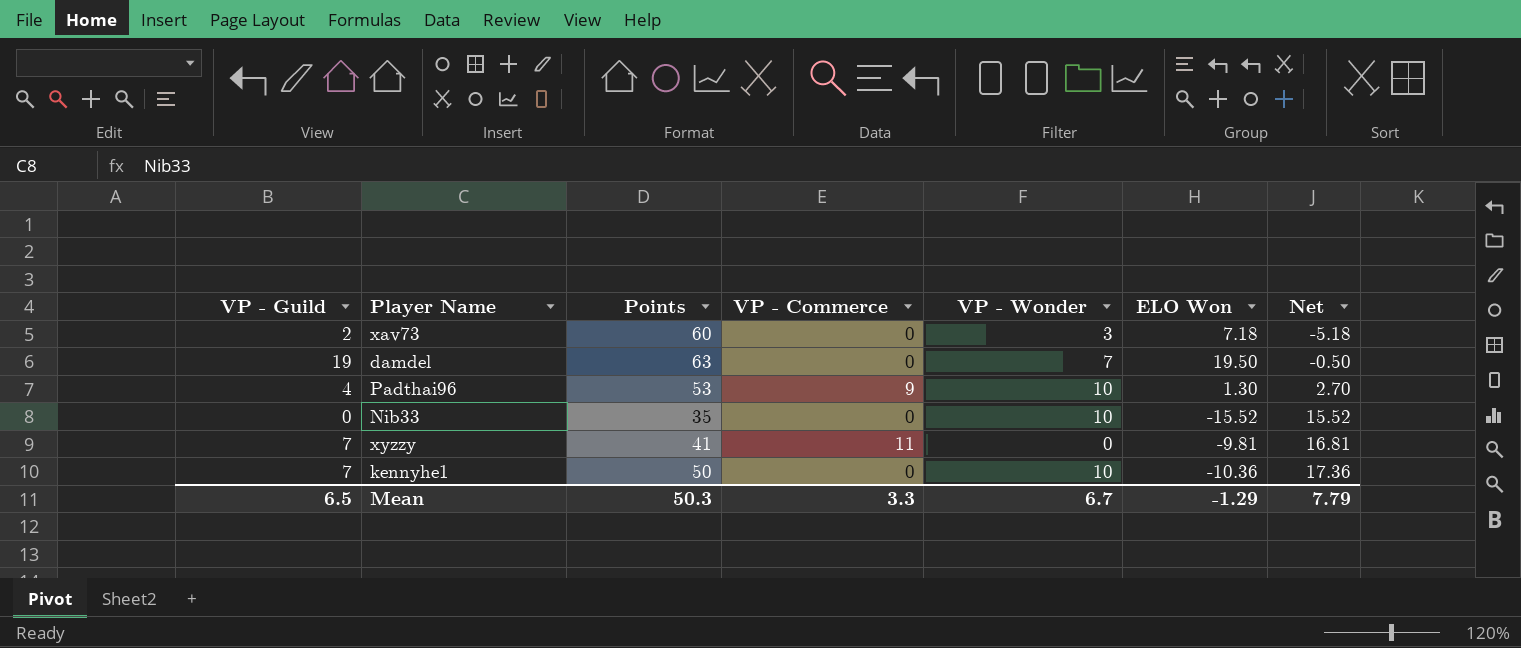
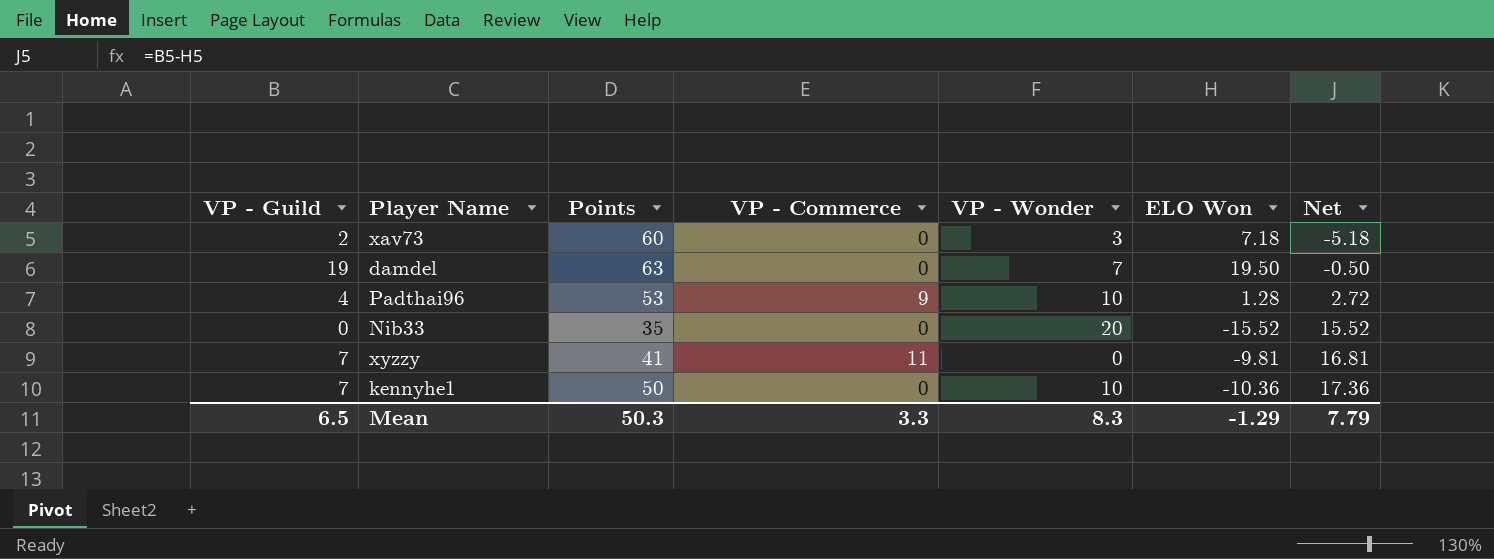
Padthai96 | ELO Won: 1.30 -> 1.28
Padthai96 | Net: 2.70 -> 2.72
Nib33 | VP - Wonder: 10 -> 20
Mean | VP - Wonder: 6.7 -> 8.3

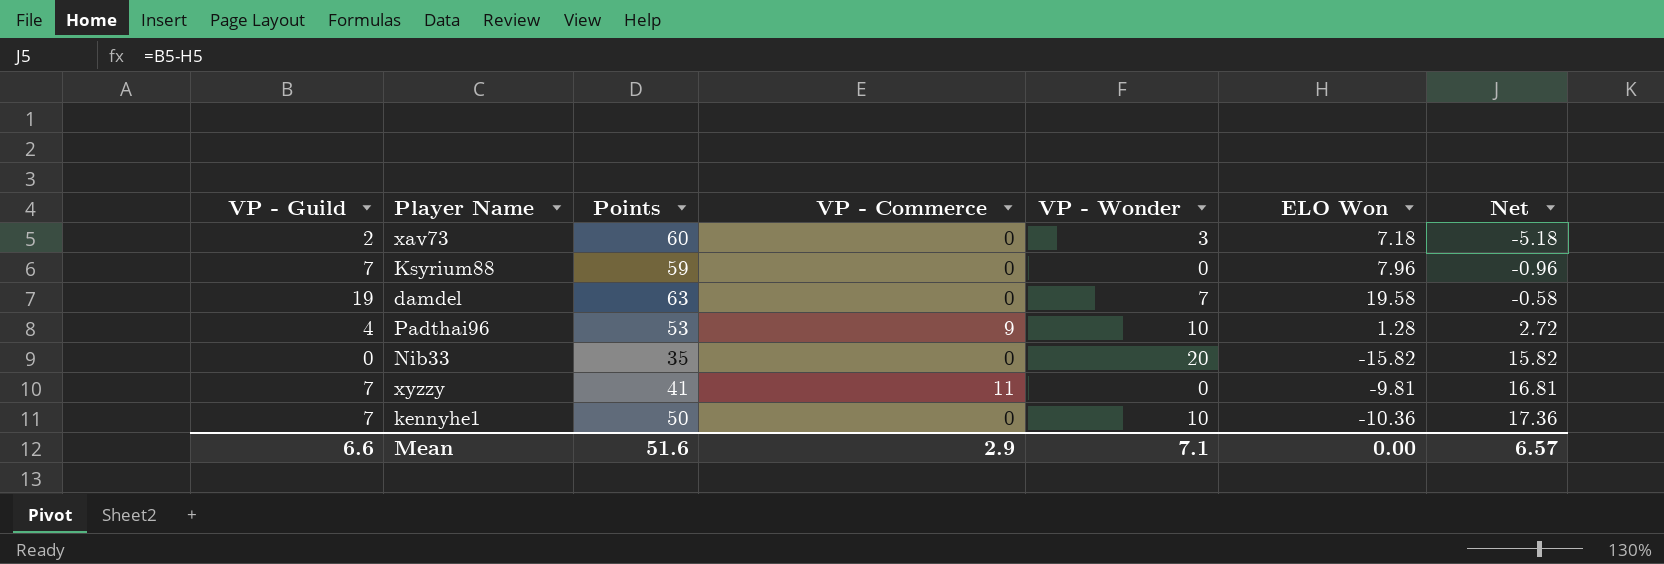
row Ksyrium88: none -> 7 | 59 | 0 | 0 | 7.96 | -0.96
damdel | ELO Won: 19.50 -> 19.58
damdel | Net: -0.50 -> -0.58
Nib33 | ELO Won: -15.52 -> -15.82
Nib33 | Net: 15.52 -> 15.82
Mean | VP - Guild: 6.5 -> 6.6
Mean | Points: 50.3 -> 51.6
Mean | VP - Commerce: 3.3 -> 2.9
Mean | VP - Wonder: 8.3 -> 7.1
Mean | ELO Won: -1.29 -> 0.00
Mean | Net: 7.79 -> 6.57

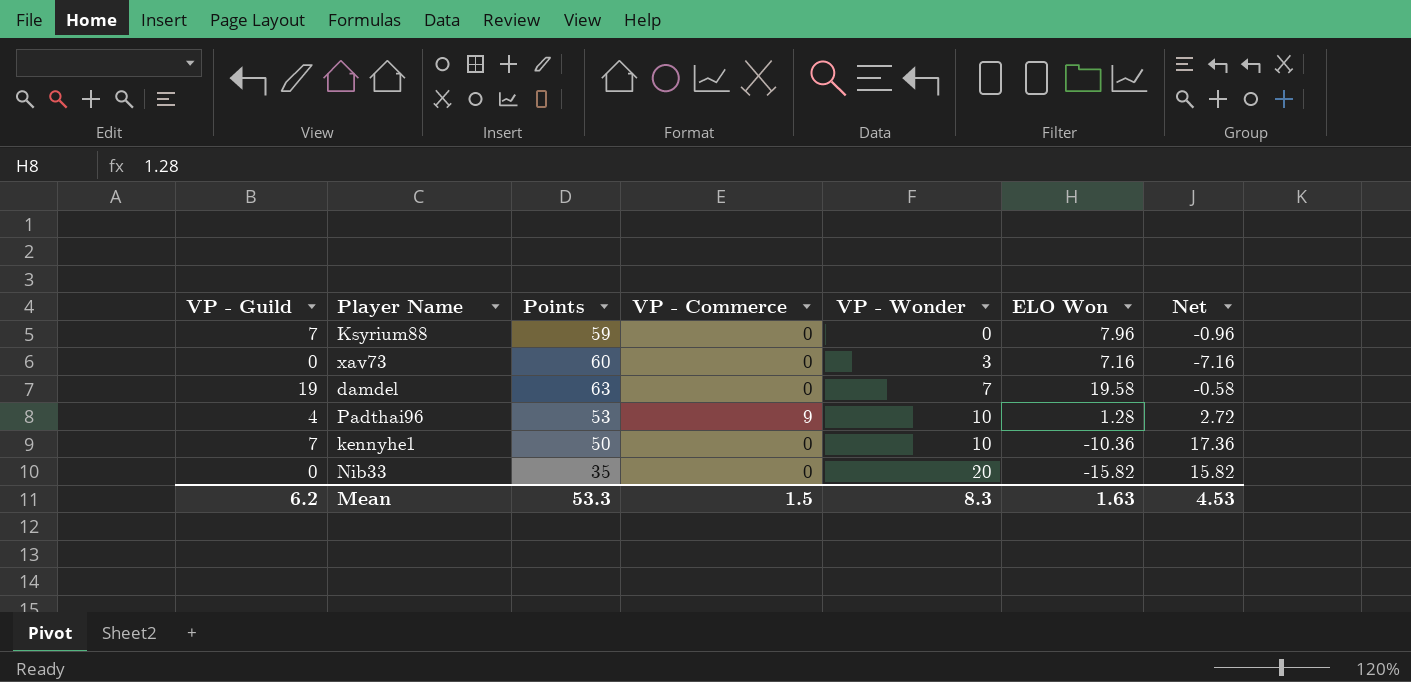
row order: Net ascending -> VP - Wonder ascending
row xyzzy: 7 | 41 | 11 | 0 | -9.81 | 16.81 -> none
xav73 | VP - Guild: 2 -> 0
xav73 | ELO Won: 7.18 -> 7.16
xav73 | Net: -5.18 -> -7.16
Mean | VP - Guild: 6.6 -> 6.2
Mean | Points: 51.6 -> 53.3
Mean | VP - Commerce: 2.9 -> 1.5
Mean | VP - Wonder: 7.1 -> 8.3
Mean | ELO Won: 0.00 -> 1.63
Mean | Net: 6.57 -> 4.53

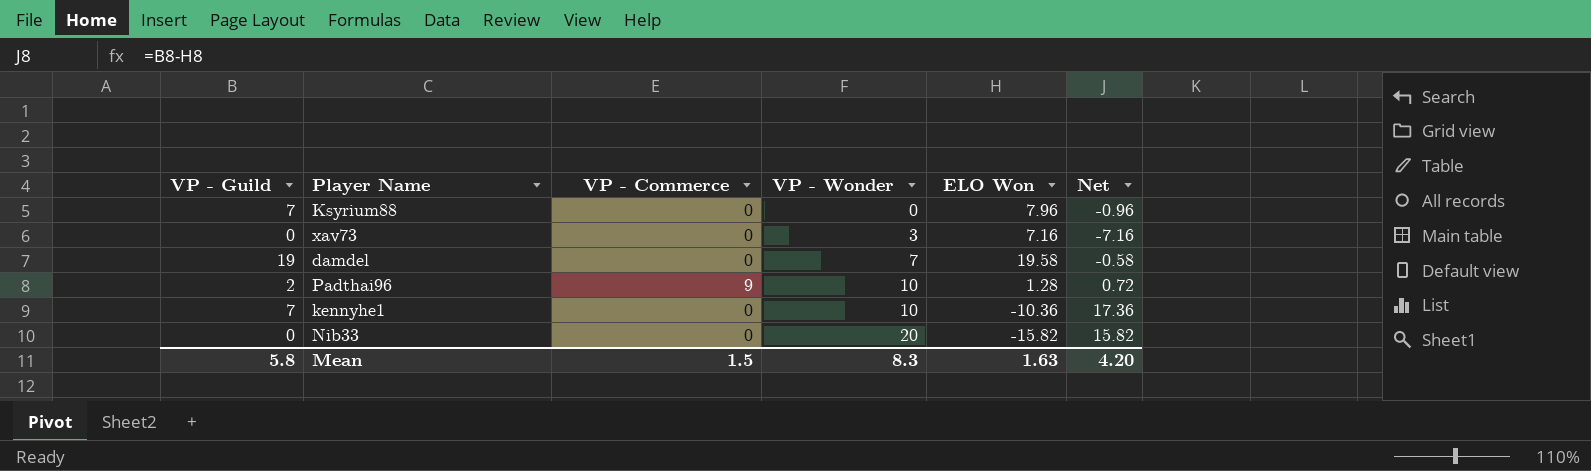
column Points | position: 3 -> none
Padthai96 | VP - Guild: 4 -> 2
Padthai96 | Net: 2.72 -> 0.72
Mean | VP - Guild: 6.2 -> 5.8
Mean | Net: 4.53 -> 4.20

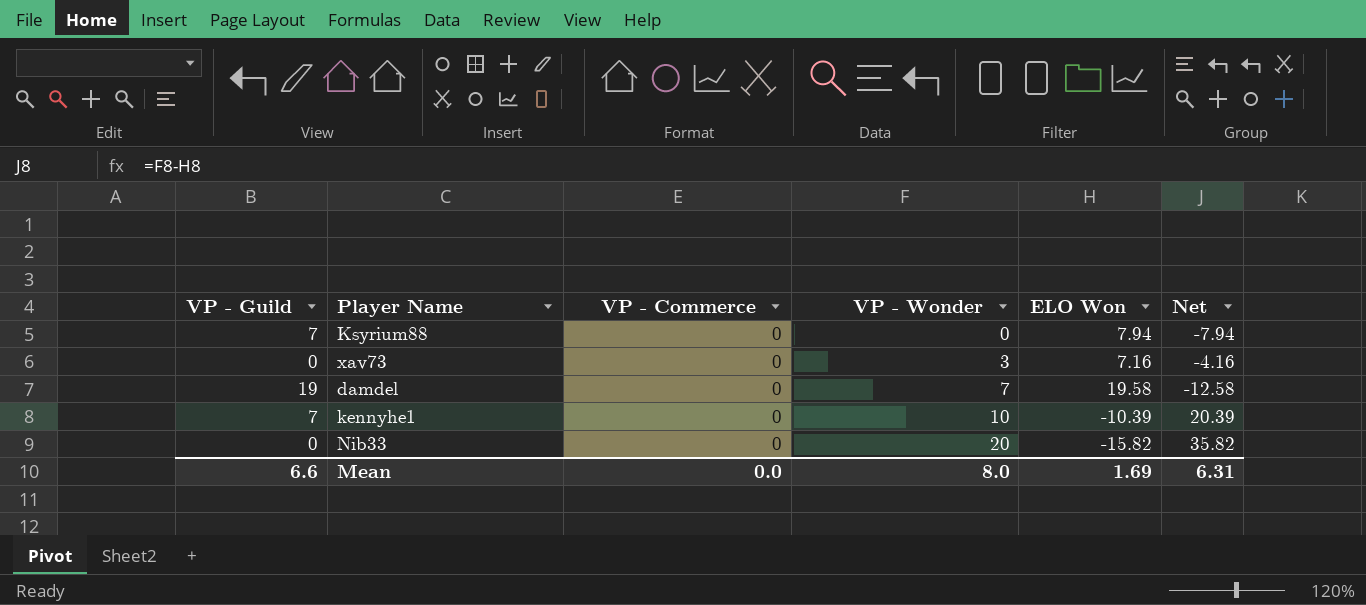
column Net | formula: [VP - Guild] - [ELO Won] -> [VP - Wonder] - [ELO Won]
row Padthai96: 2 | 9 | 10 | 1.28 | 0.72 -> none
Ksyrium88 | ELO Won: 7.96 -> 7.94
kennyhe1 | ELO Won: -10.36 -> -10.39
Mean | VP - Guild: 5.8 -> 6.6
Mean | VP - Commerce: 1.5 -> 0.0
Mean | VP - Wonder: 8.3 -> 8.0
Mean | ELO Won: 1.63 -> 1.69
Mean | Net: 4.20 -> 6.31

